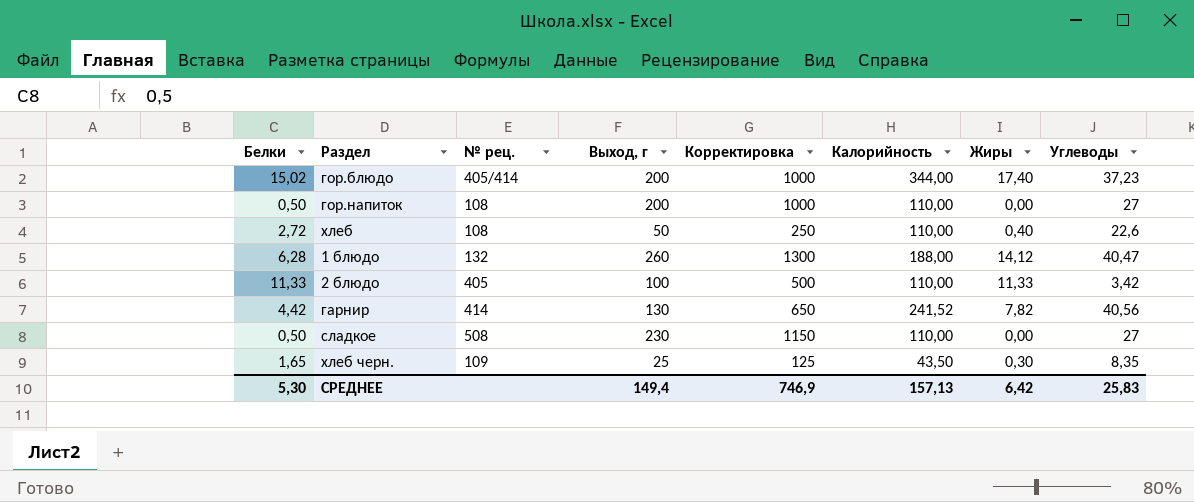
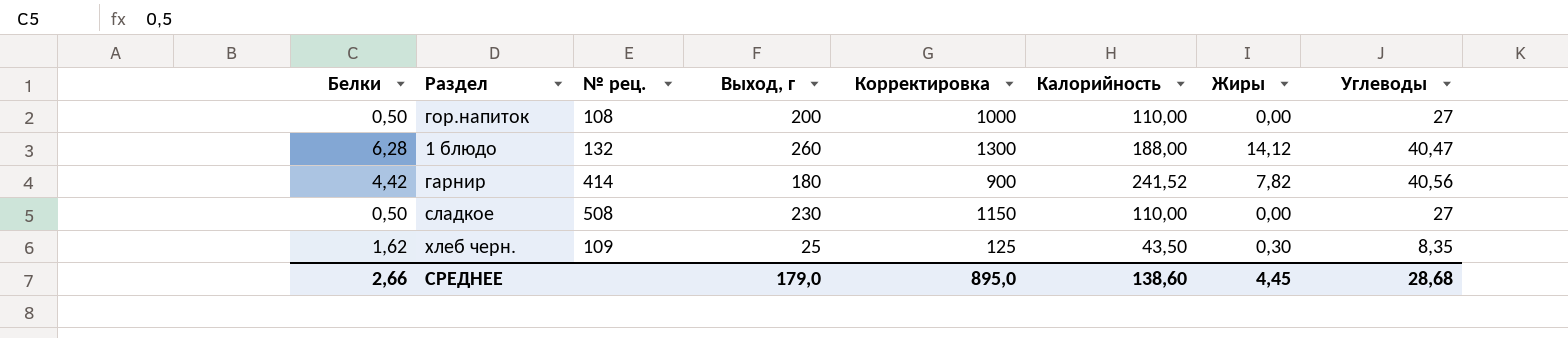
row гор.блюдо: 15,02 | 405/414 | 200 | 1000 | 344,00 | 17,40 | 37,23 -> none
row хлеб: 2,72 | 108 | 50 | 250 | 110,00 | 0,40 | 22,6 -> none
row 2 блюдо: 11,33 | 405 | 100 | 500 | 110,00 | 11,33 | 3,42 -> none
гарнир | Выход, г: 130 -> 180
гарнир | Корректировка: 650 -> 900
хлеб черн. | Белки: 1,65 -> 1,62
СРЕДНЕЕ | Белки: 5,30 -> 2,66
СРЕДНЕЕ | Выход, г: 149,4 -> 179,0
СРЕДНЕЕ | Корректировка: 746,9 -> 895,0
СРЕДНЕЕ | Калорийность: 157,13 -> 138,60
СРЕДНЕЕ | Жиры: 6,42 -> 4,45
СРЕДНЕЕ | Углеводы: 25,83 -> 28,68

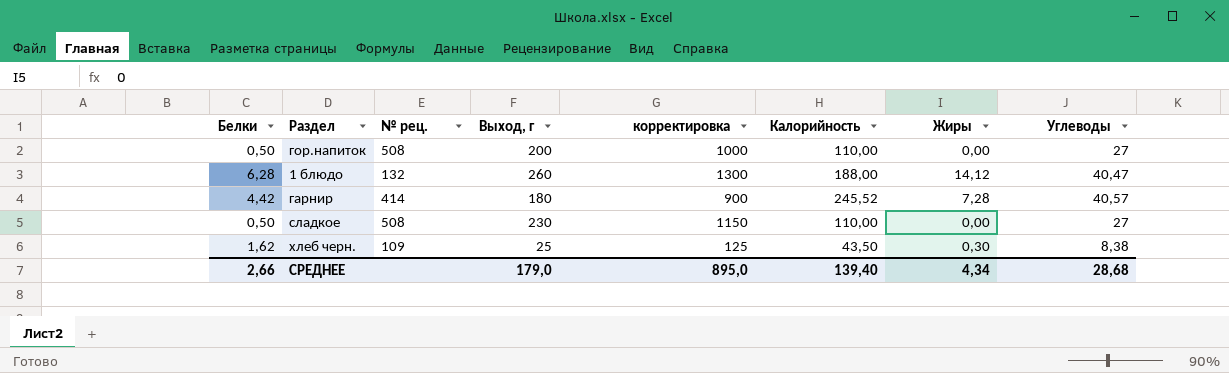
column name: Корректировка -> корректировка
гор.напиток | № рец.: 108 -> 508
гарнир | Калорийность: 241,52 -> 245,52
гарнир | Жиры: 7,82 -> 7,28
гарнир | Углеводы: 40,56 -> 40,57
хлеб черн. | Углеводы: 8,35 -> 8,38
СРЕДНЕЕ | Калорийность: 138,60 -> 139,40
СРЕДНЕЕ | Жиры: 4,45 -> 4,34

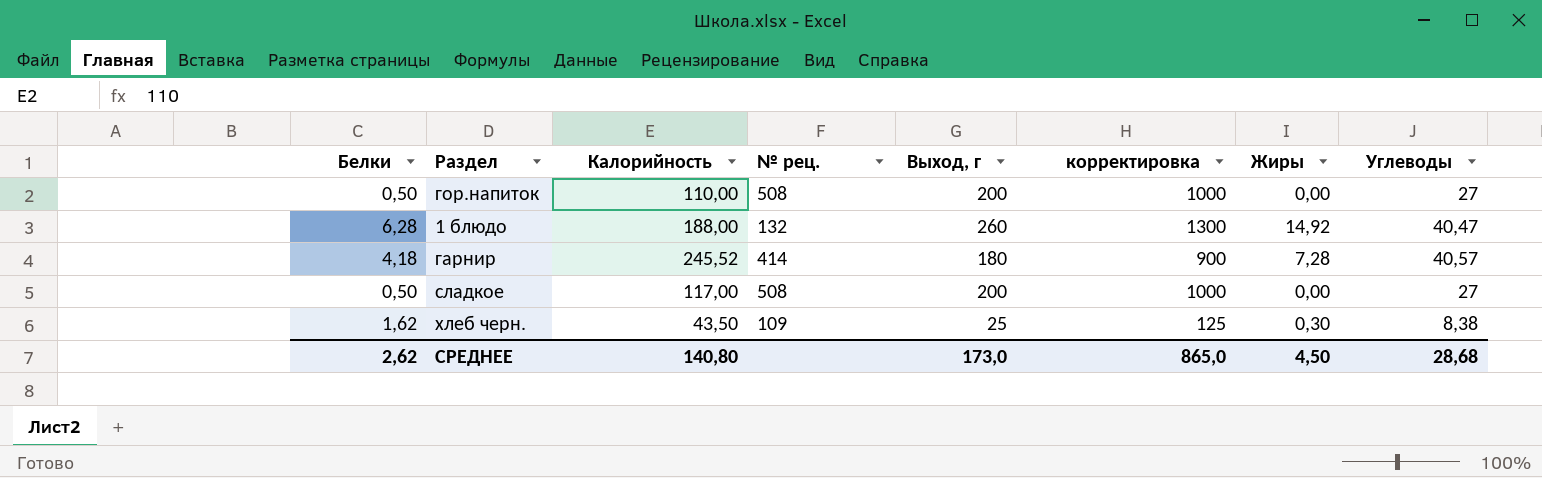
column Калорийность | position: 6 -> 3
1 блюдо | Жиры: 14,12 -> 14,92
гарнир | Белки: 4,42 -> 4,18
сладкое | Калорийность: 110,00 -> 117,00
сладкое | Выход, г: 230 -> 200
сладкое | корректировка: 1150 -> 1000
СРЕДНЕЕ | Белки: 2,66 -> 2,62
СРЕДНЕЕ | Калорийность: 139,40 -> 140,80
СРЕДНЕЕ | Выход, г: 179,0 -> 173,0
СРЕДНЕЕ | корректировка: 895,0 -> 865,0
СРЕДНЕЕ | Жиры: 4,34 -> 4,50

